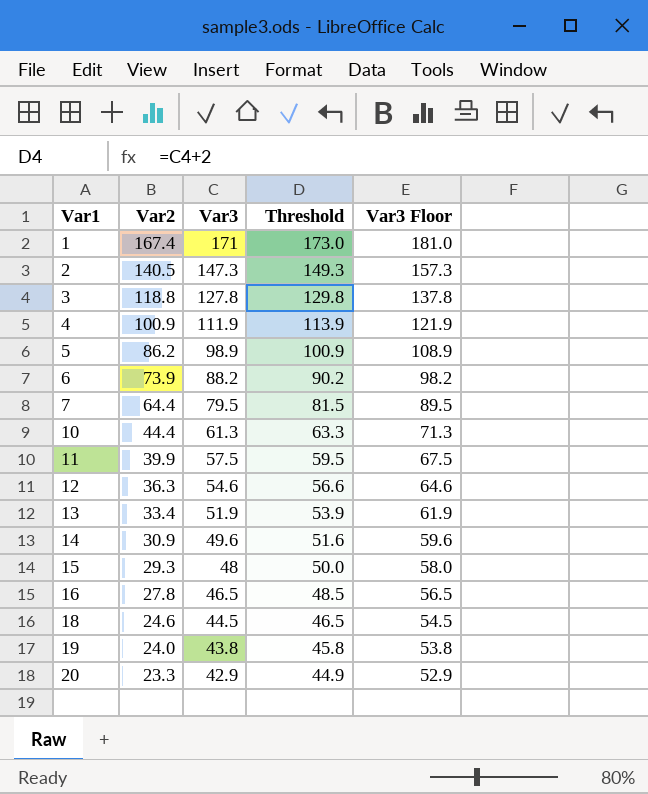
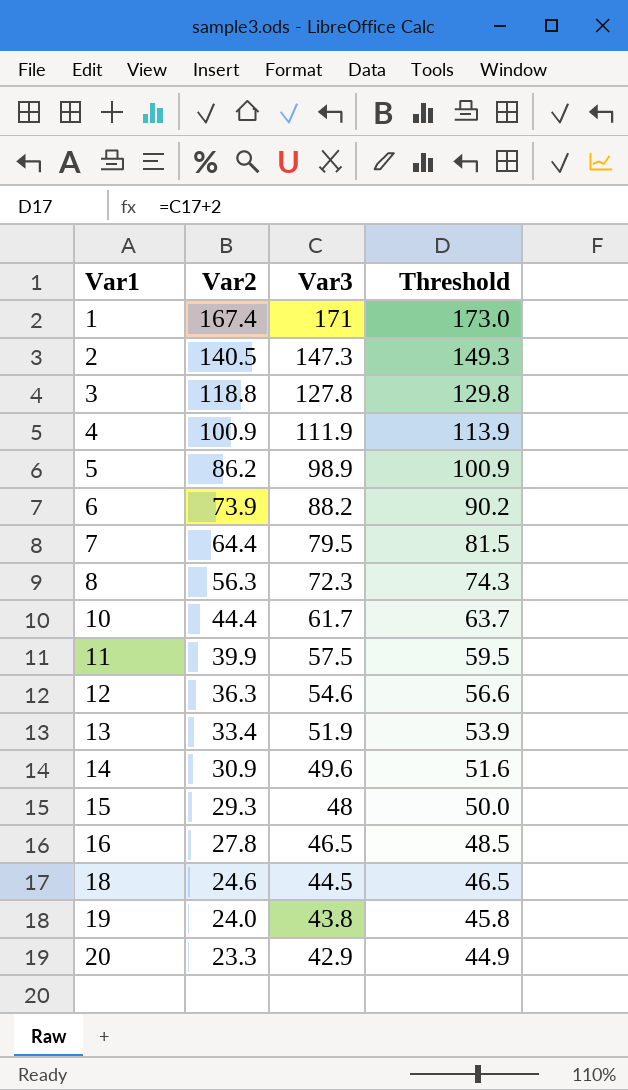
column Var3 Floor | formula: [Var3] + 10 -> none
row 8: none -> 56.3 | 72.3 | 74.3
10 | Var3: 61.3 -> 61.7
10 | Threshold: 63.3 -> 63.7

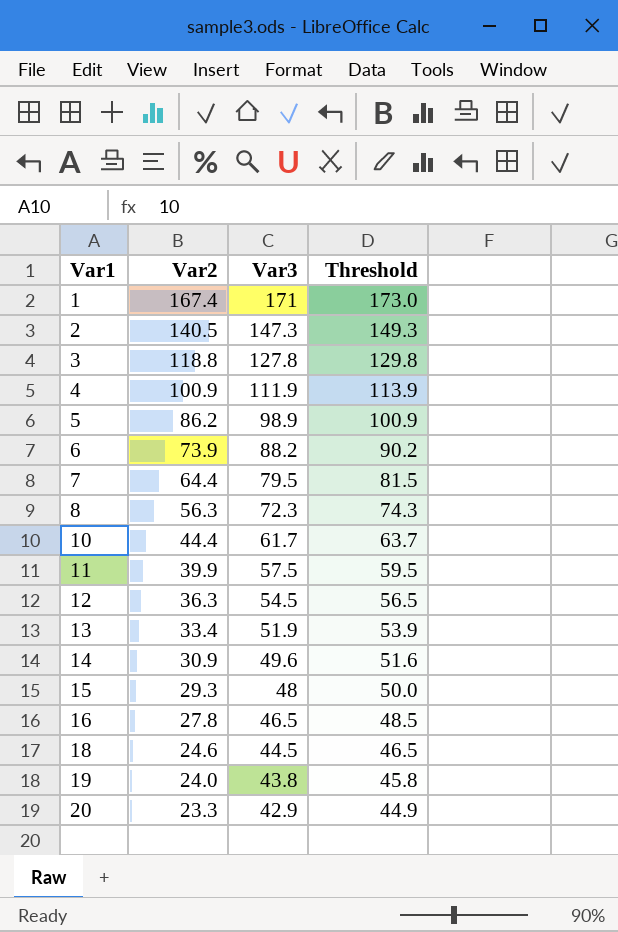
12 | Var3: 54.6 -> 54.5
12 | Threshold: 56.6 -> 56.5

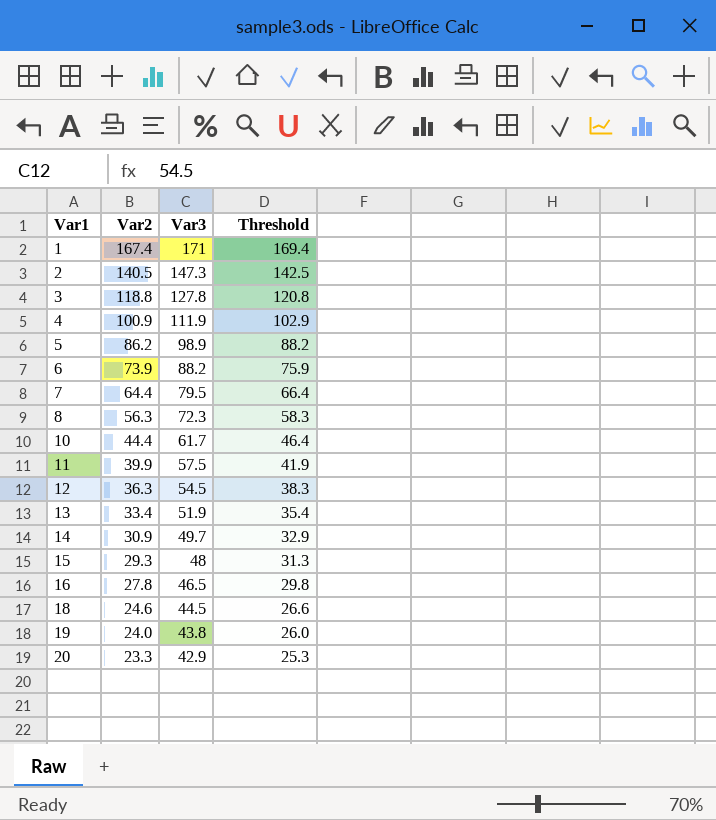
column Threshold | formula: [Var3] + 2 -> [Var2] + 2
14 | Var3: 49.6 -> 49.7

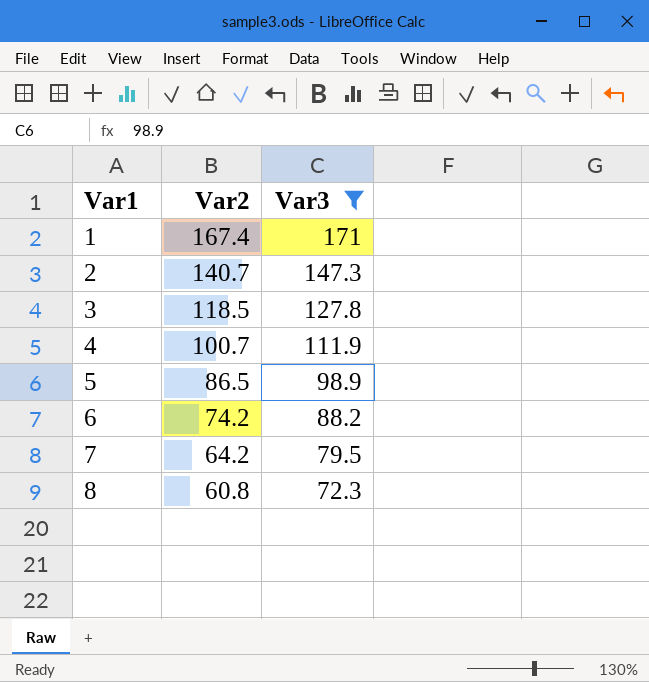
filter: none -> Var3 >= 72.3
column Threshold | formula: [Var2] + 2 -> none
2 | Var2: 140.5 -> 140.7
3 | Var2: 118.8 -> 118.5
4 | Var2: 100.9 -> 100.7
5 | Var2: 86.2 -> 86.5
6 | Var2: 73.9 -> 74.2
7 | Var2: 64.4 -> 64.2
8 | Var2: 56.3 -> 60.8

